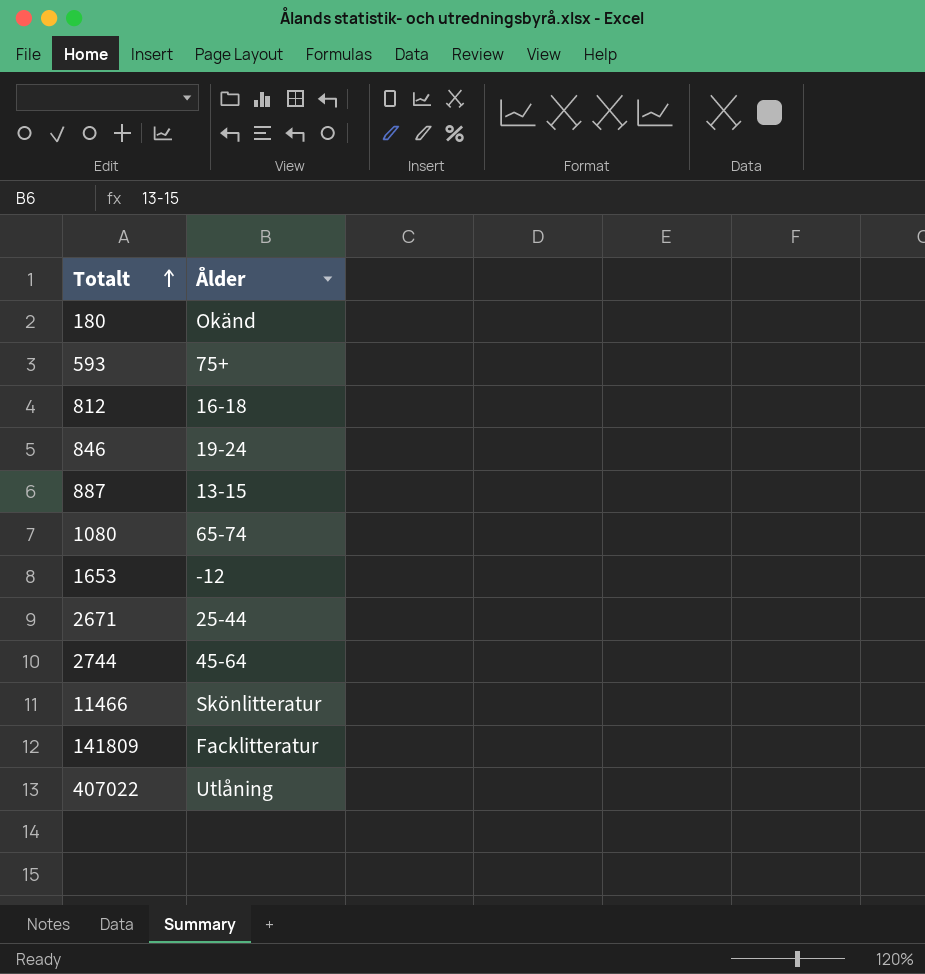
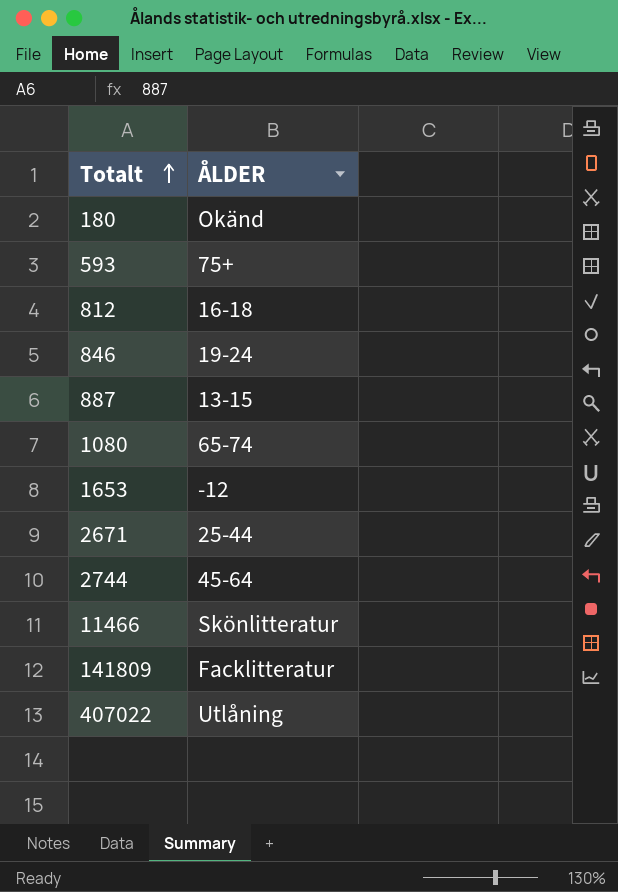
column name: Ålder -> ÅLDER

